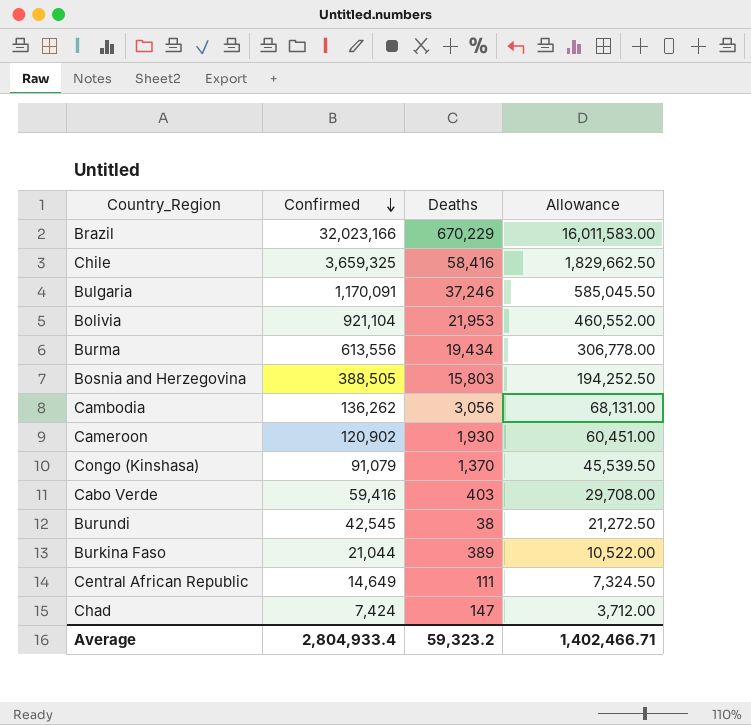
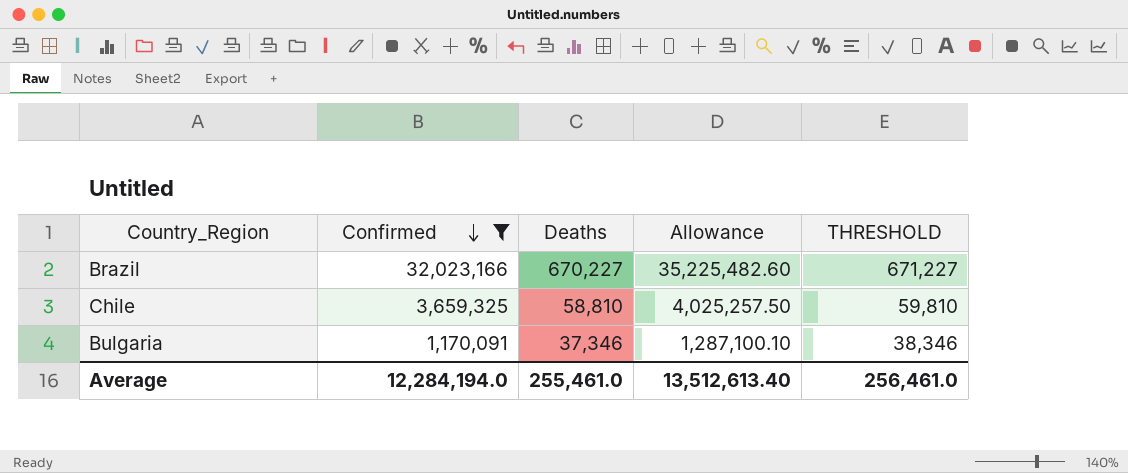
filter: none -> Confirmed >= 1,170,091
column Allowance | formula: [Confirmed] * 0.5 -> [Confirmed] * 1.1
column THRESHOLD | formula: none -> [Deaths] + 1000
Brazil | Deaths: 670,229 -> 670,227
Chile | Deaths: 58,416 -> 58,810
Bulgaria | Deaths: 37,246 -> 37,346
Average | Confirmed: 2,804,933.4 -> 12,284,194.0
Average | Deaths: 59,323.2 -> 255,461.0
Average | Allowance: 1,402,466.71 -> 13,512,613.40

